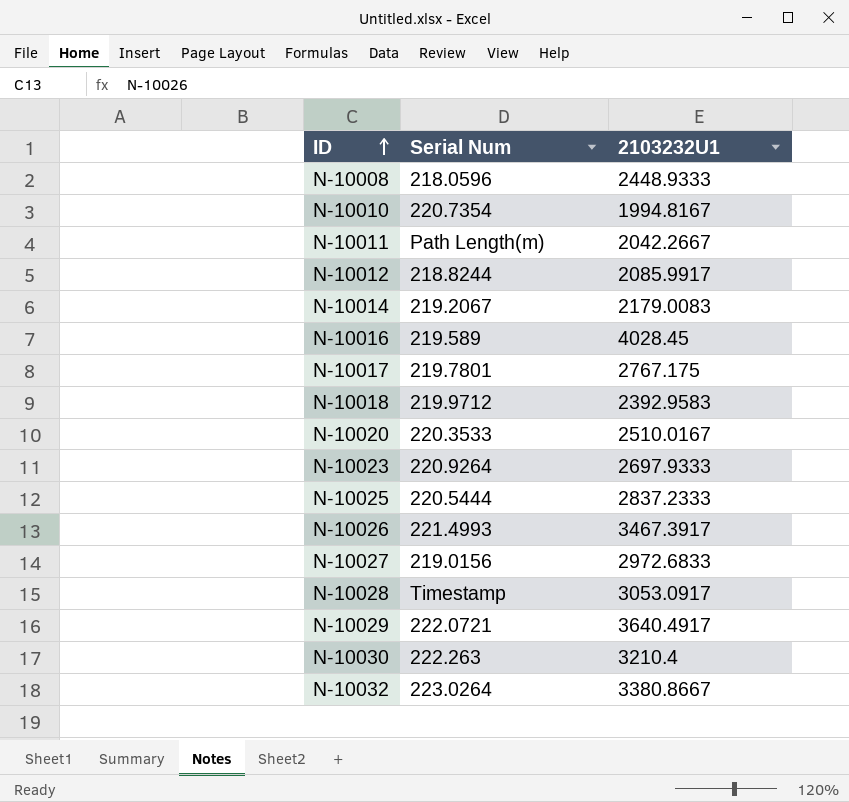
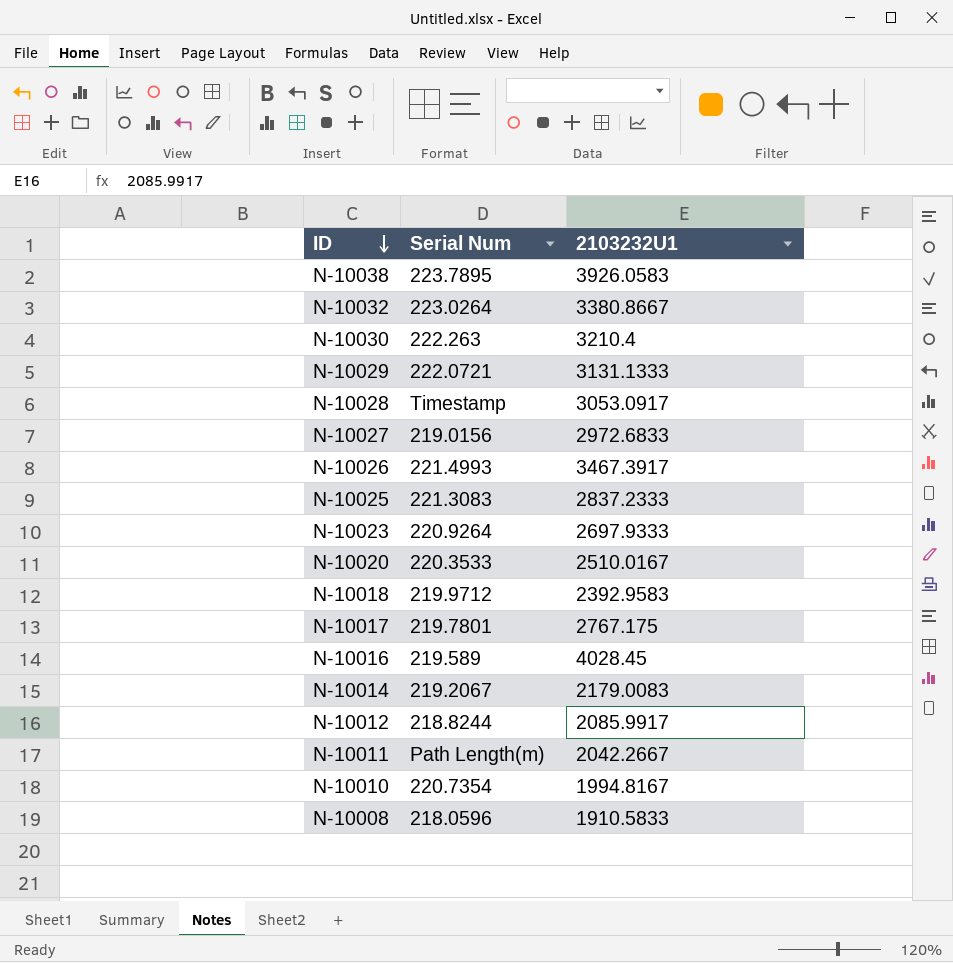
row order: ID ascending -> ID descending
row N-10038: none -> 223.7895 | 3926.0583
N-10029 | 2103232U1: 3640.4917 -> 3131.1333
N-10025 | Serial Num: 220.5444 -> 221.3083
N-10008 | 2103232U1: 2448.9333 -> 1910.5833

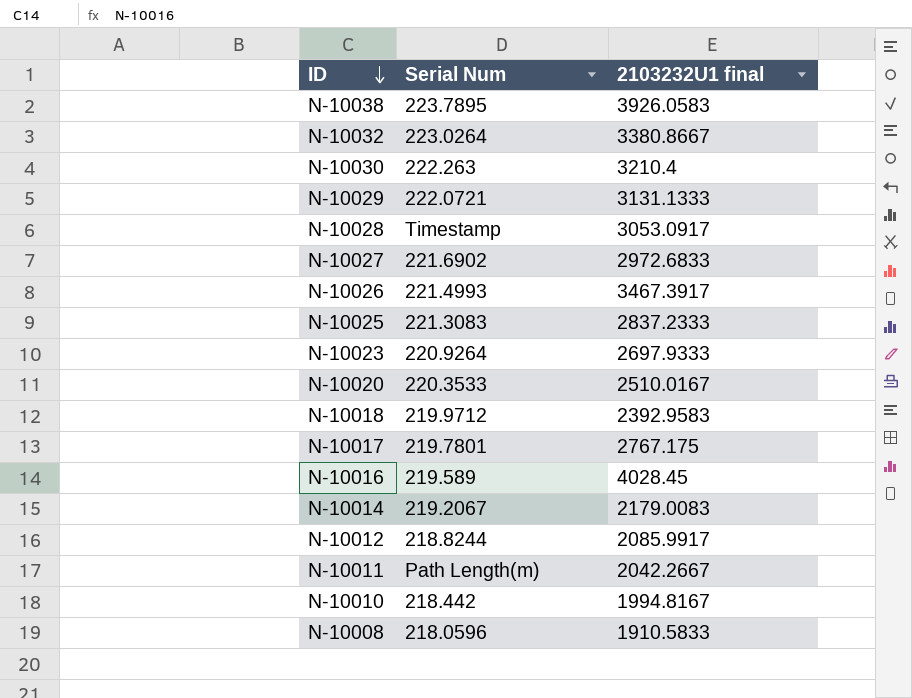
column name: 2103232U1 -> 2103232U1 final
N-10027 | Serial Num: 219.0156 -> 221.6902
N-10010 | Serial Num: 220.7354 -> 218.442

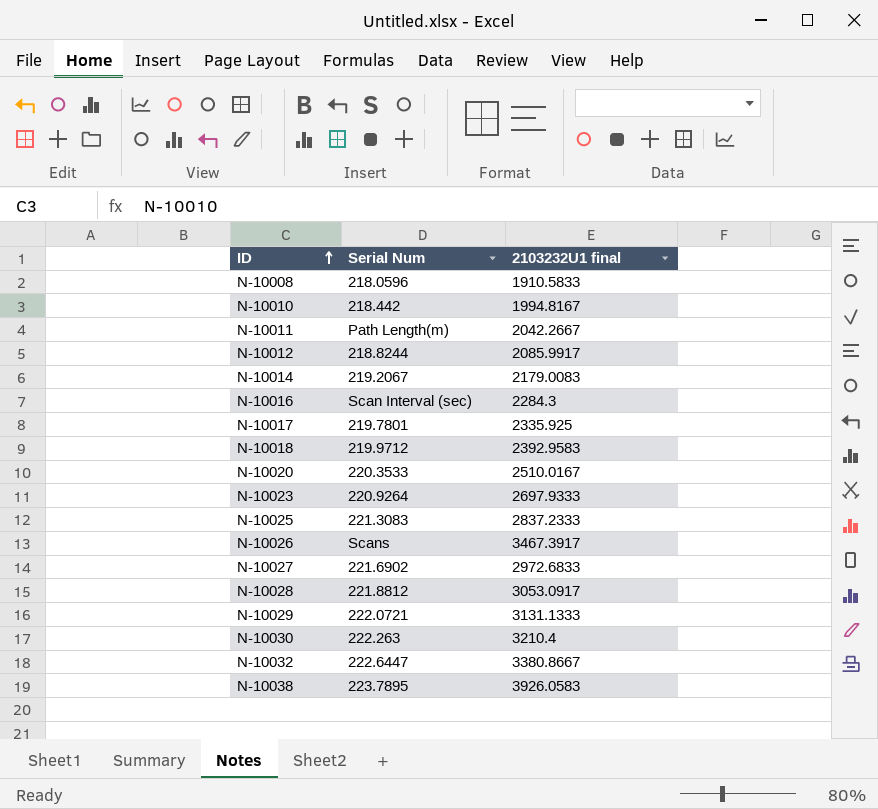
row order: ID descending -> ID ascending
N-10016 | Serial Num: 219.589 -> Scan Interval (sec)
N-10016 | 2103232U1 final: 4028.45 -> 2284.3
N-10017 | 2103232U1 final: 2767.175 -> 2335.925
N-10026 | Serial Num: 221.4993 -> Scans
N-10028 | Serial Num: Timestamp -> 221.8812
N-10032 | Serial Num: 223.0264 -> 222.6447

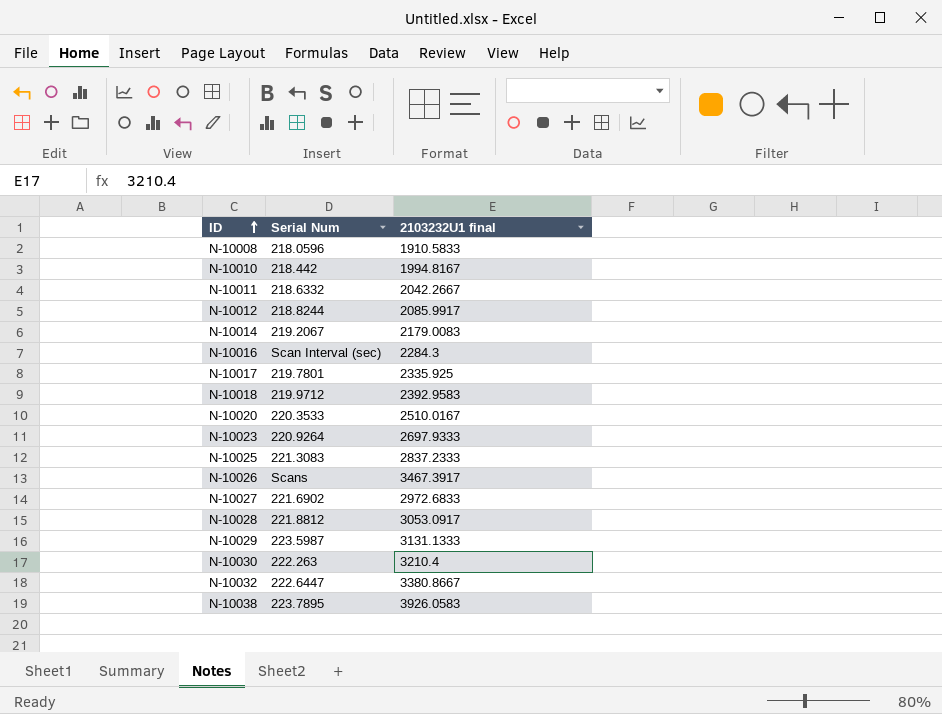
N-10011 | Serial Num: Path Length(m) -> 218.6332
N-10029 | Serial Num: 222.0721 -> 223.5987

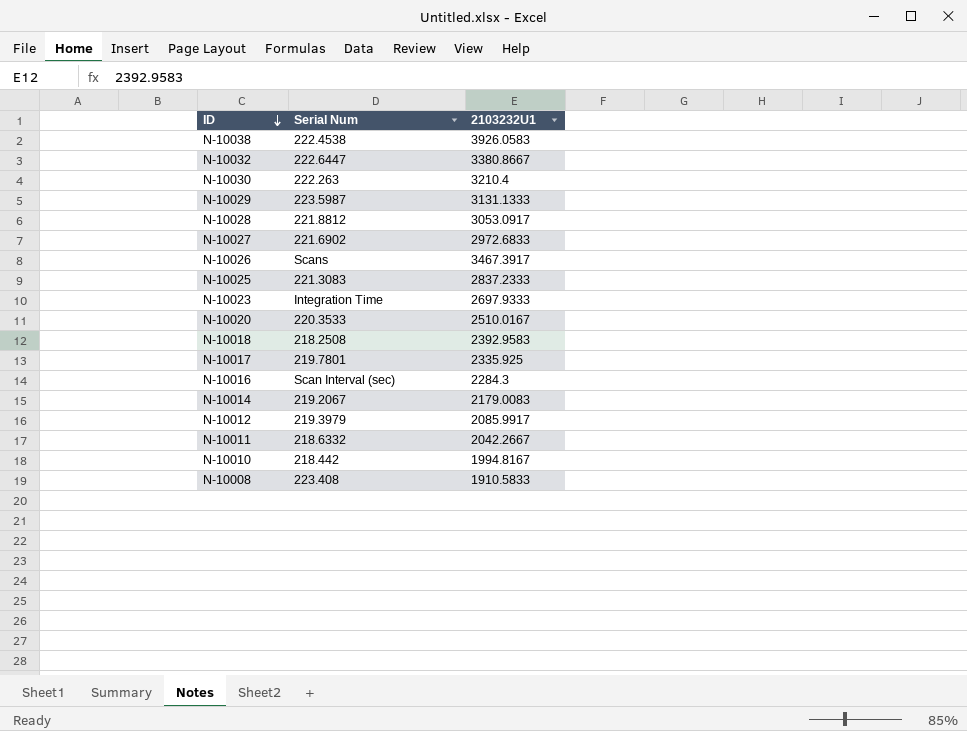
row order: ID ascending -> ID descending
column name: 2103232U1 final -> 2103232U1
N-10038 | Serial Num: 223.7895 -> 222.4538
N-10023 | Serial Num: 220.9264 -> Integration Time
N-10018 | Serial Num: 219.9712 -> 218.2508
N-10012 | Serial Num: 218.8244 -> 219.3979
N-10008 | Serial Num: 218.0596 -> 223.408

